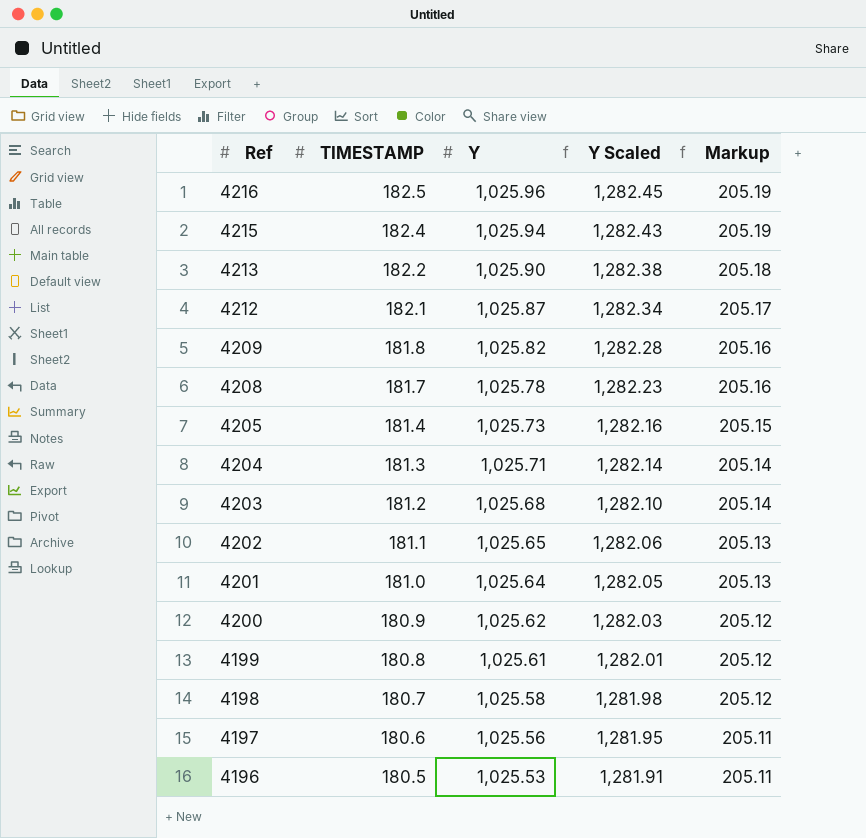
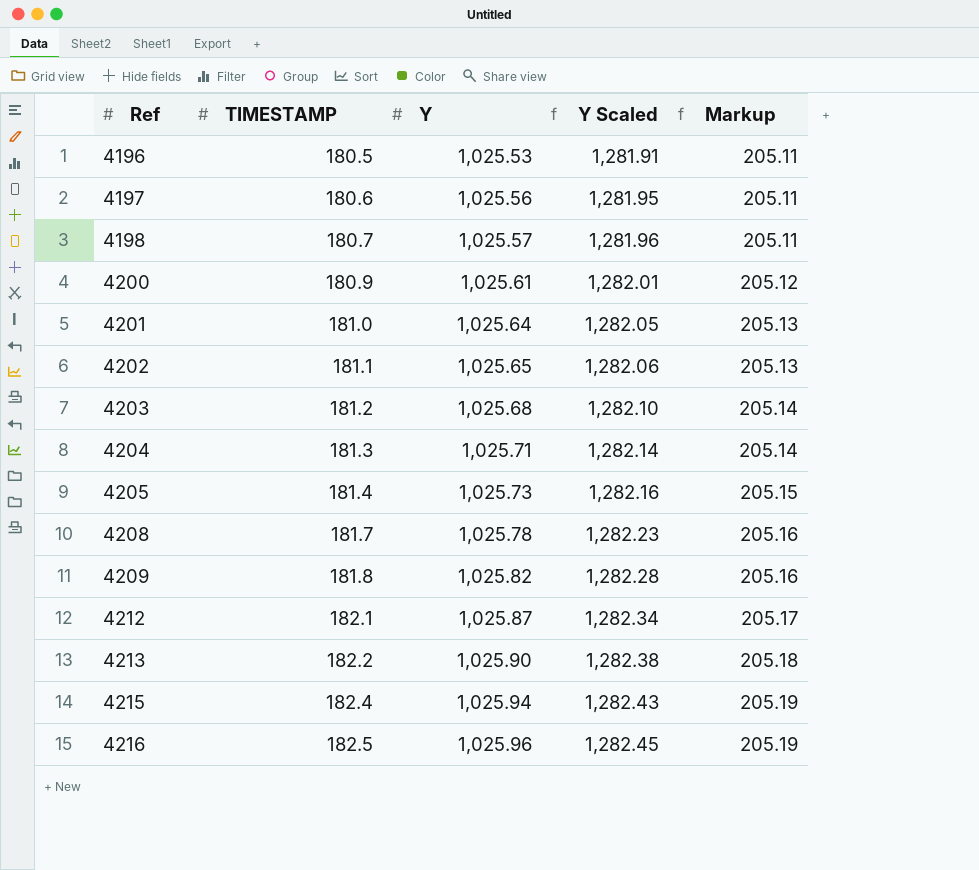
row order: Ref descending -> Ref ascending
row 4199: 180.8 | 1,025.61 | 1,282.01 | 205.12 -> none
4198 | Y: 1,025.58 -> 1,025.57
4198 | Y Scaled: 1,281.98 -> 1,281.96
4198 | Markup: 205.12 -> 205.11
4200 | Y: 1,025.62 -> 1,025.61
4200 | Y Scaled: 1,282.03 -> 1,282.01

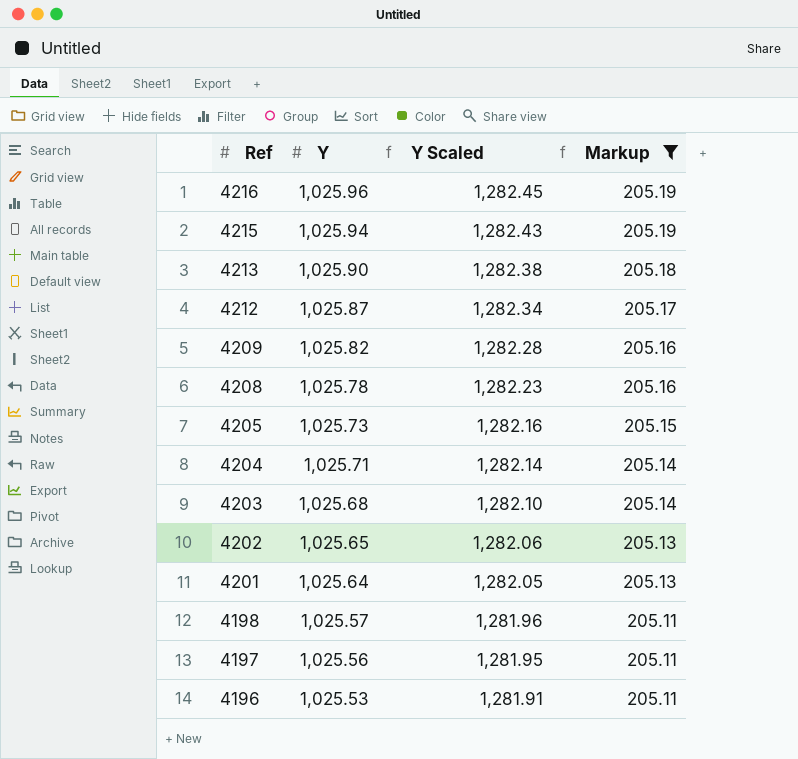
filter: none -> Markup != 205.12
row order: Ref ascending -> Ref descending
column TIMESTAMP | position: 2 -> none

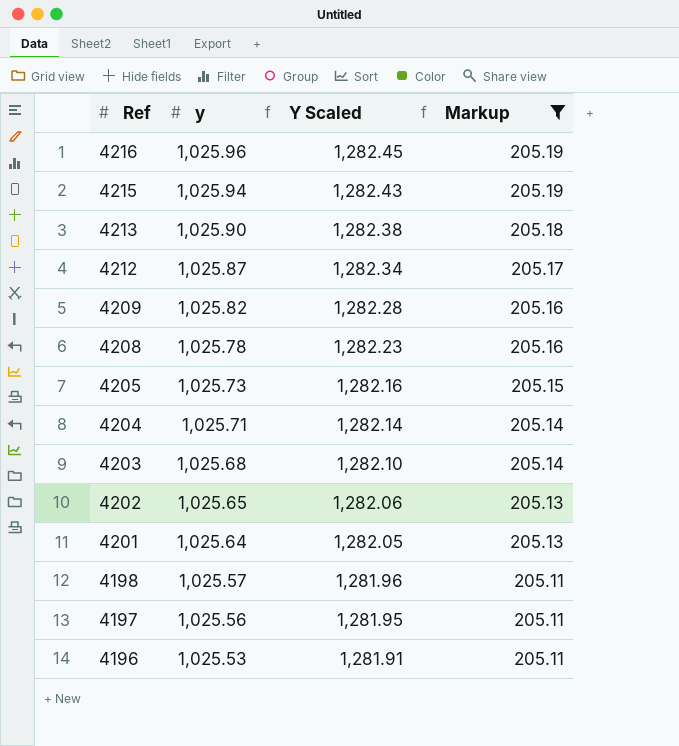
column name: Y -> y

